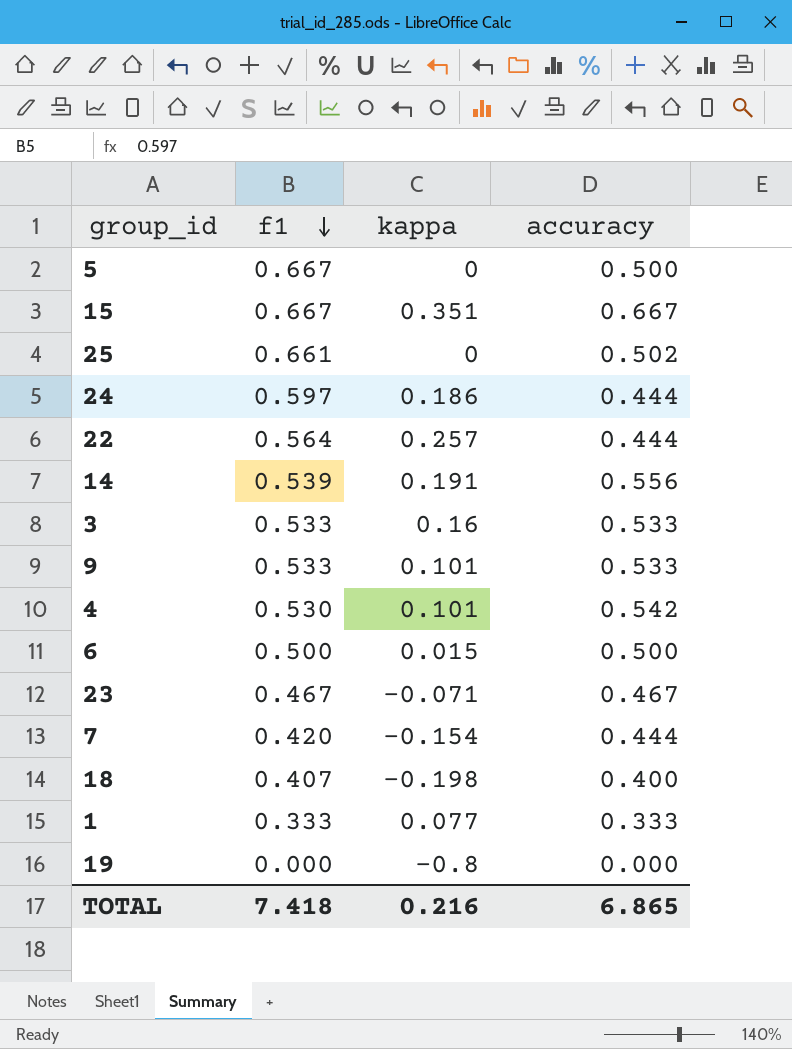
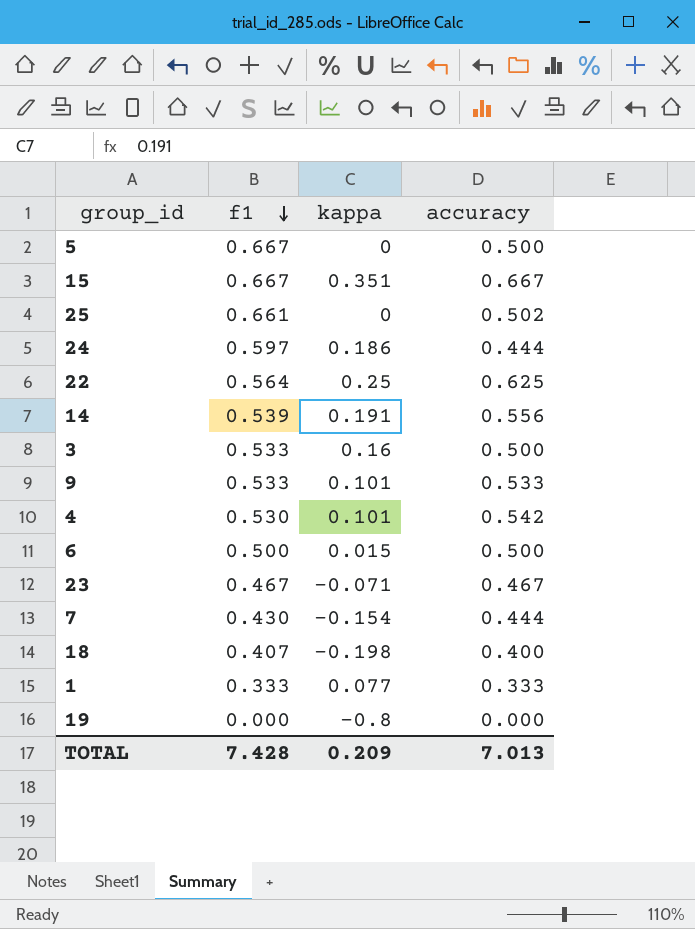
22 | kappa: 0.257 -> 0.25
22 | accuracy: 0.444 -> 0.625
3 | accuracy: 0.533 -> 0.500
7 | f1: 0.420 -> 0.430
TOTAL | f1: 7.418 -> 7.428
TOTAL | kappa: 0.216 -> 0.209
TOTAL | accuracy: 6.865 -> 7.013

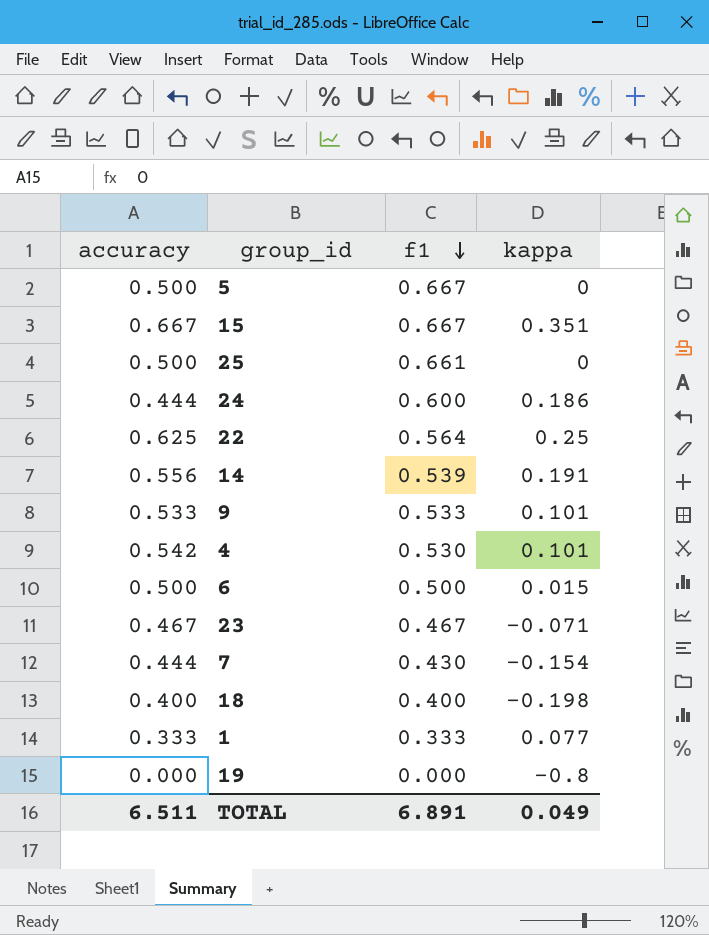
column accuracy | position: 4 -> 1
row 3: 0.533 | 0.16 | 0.500 -> none
25 | accuracy: 0.502 -> 0.500
24 | f1: 0.597 -> 0.600
18 | f1: 0.407 -> 0.400
TOTAL | accuracy: 7.013 -> 6.511
TOTAL | f1: 7.428 -> 6.891
TOTAL | kappa: 0.209 -> 0.049

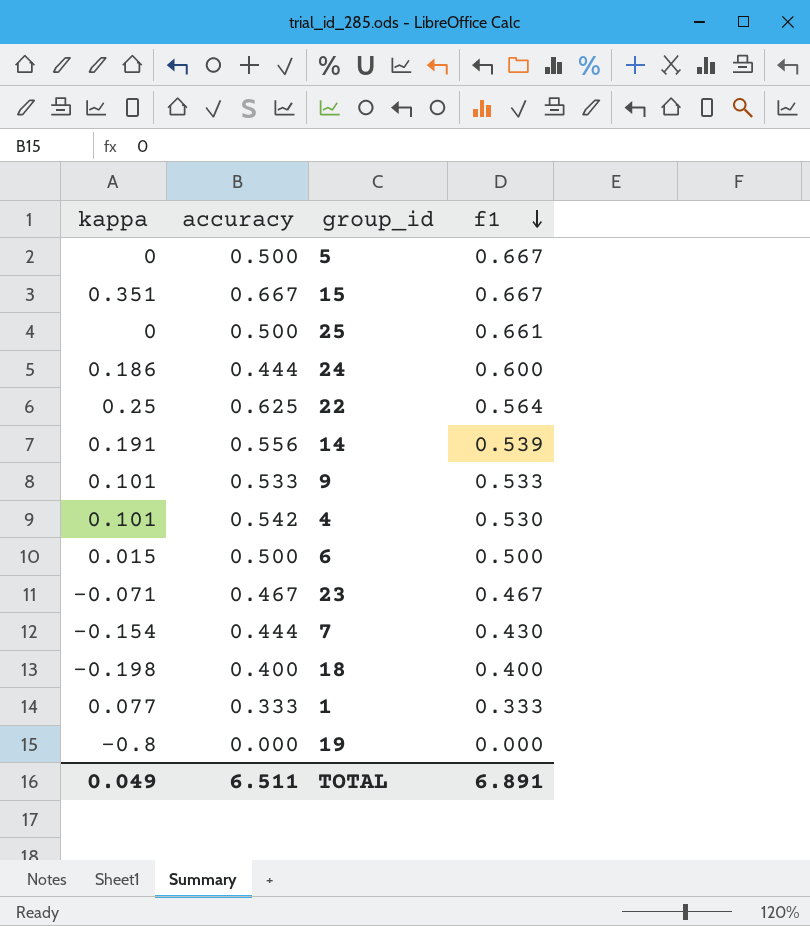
column kappa | position: 4 -> 1

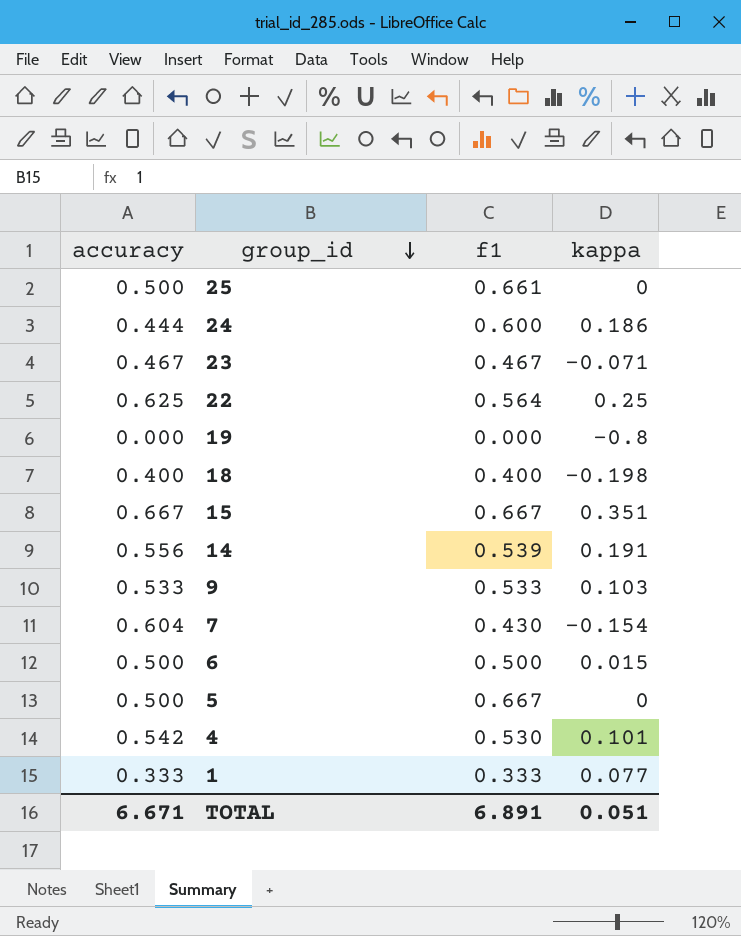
row order: f1 descending -> group_id descending
column kappa | position: 1 -> 4
9 | kappa: 0.101 -> 0.103
7 | accuracy: 0.444 -> 0.604
TOTAL | accuracy: 6.511 -> 6.671
TOTAL | kappa: 0.049 -> 0.051

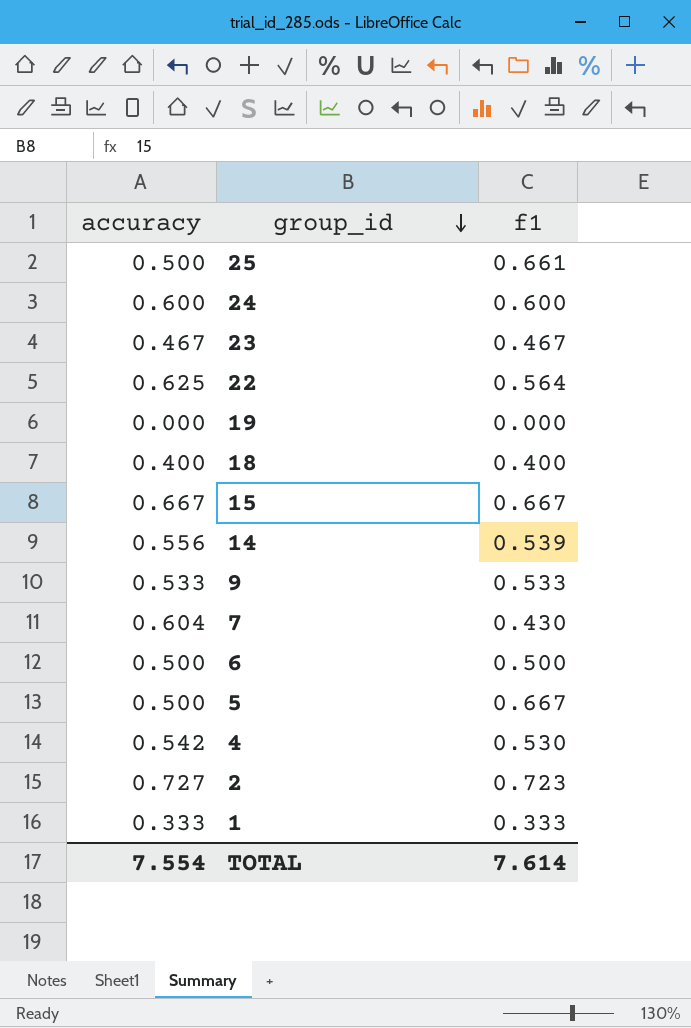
column kappa | position: 4 -> none
24 | accuracy: 0.444 -> 0.600
row 2: none -> 0.727 | 0.723
TOTAL | accuracy: 6.671 -> 7.554
TOTAL | f1: 6.891 -> 7.614

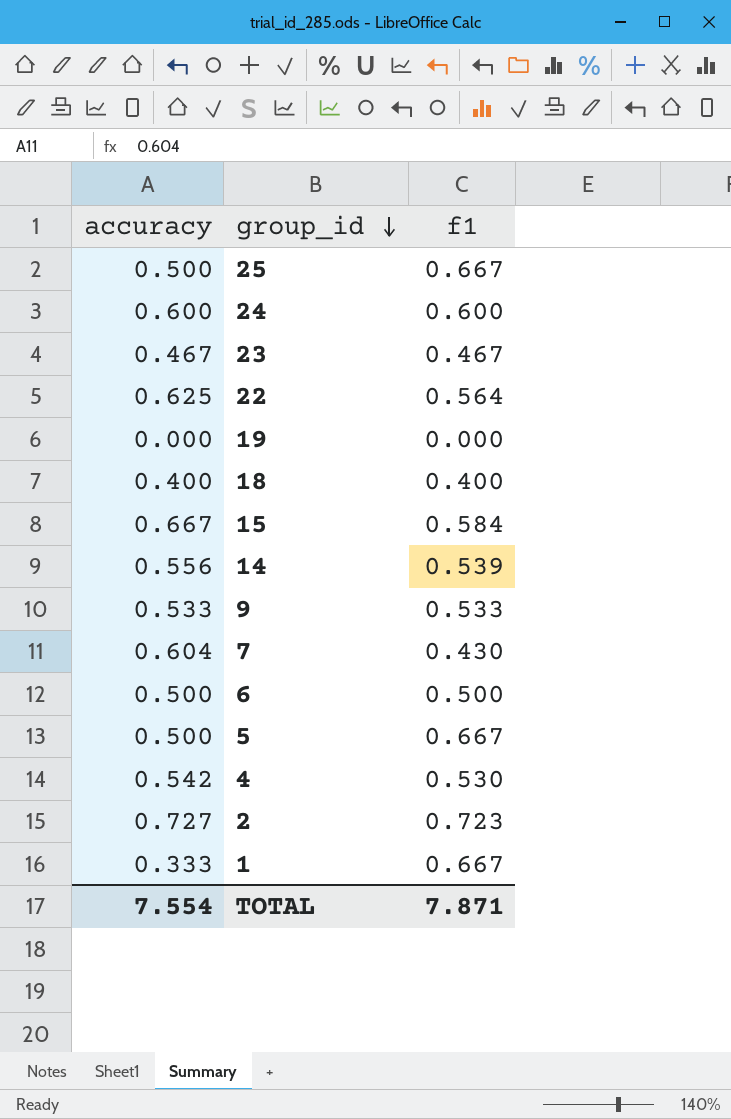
25 | f1: 0.661 -> 0.667
15 | f1: 0.667 -> 0.584
1 | f1: 0.333 -> 0.667
TOTAL | f1: 7.614 -> 7.871

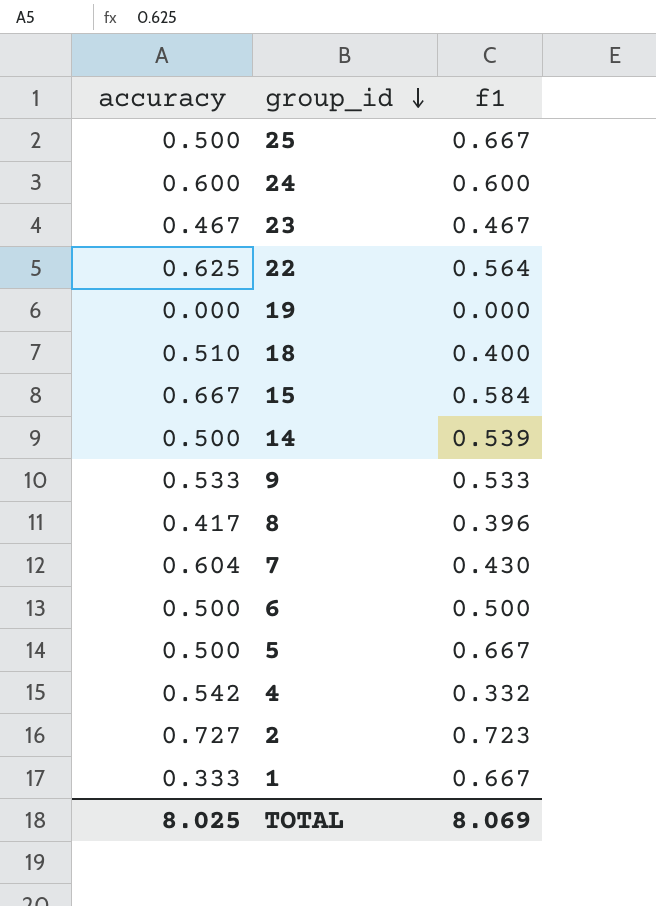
18 | accuracy: 0.400 -> 0.510
14 | accuracy: 0.556 -> 0.500
row 8: none -> 0.417 | 0.396
4 | f1: 0.530 -> 0.332
TOTAL | accuracy: 7.554 -> 8.025
TOTAL | f1: 7.871 -> 8.069

